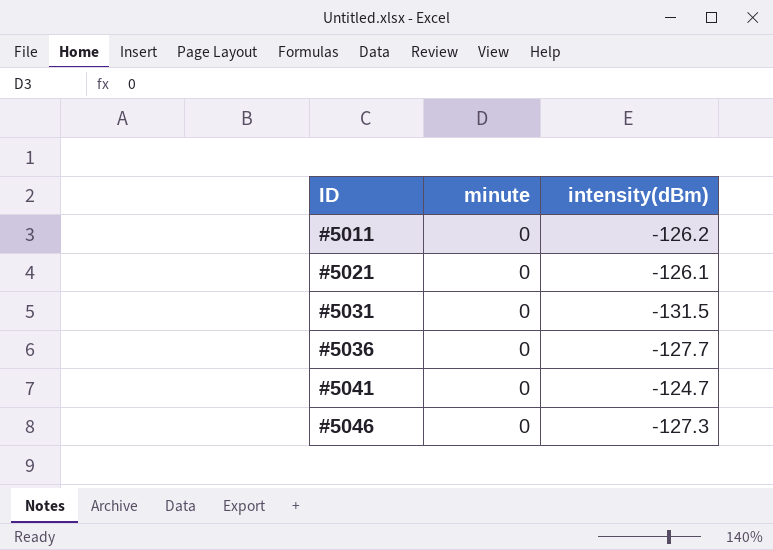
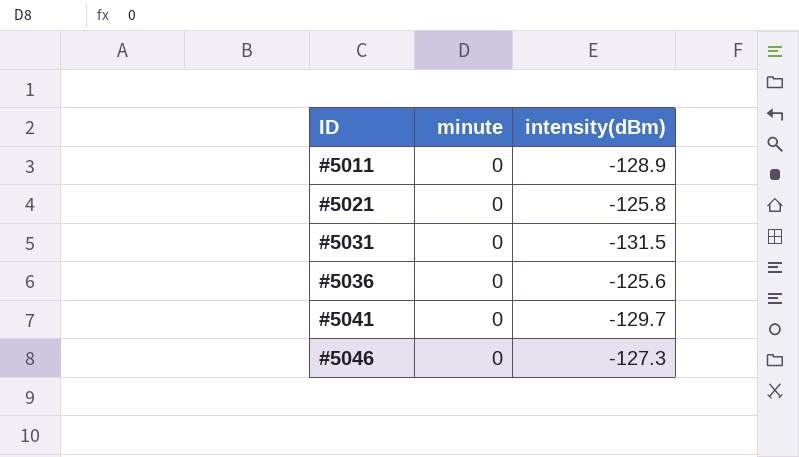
#5011 | intensity(dBm): -126.2 -> -128.9
#5021 | intensity(dBm): -126.1 -> -125.8
#5036 | intensity(dBm): -127.7 -> -125.6
#5041 | intensity(dBm): -124.7 -> -129.7

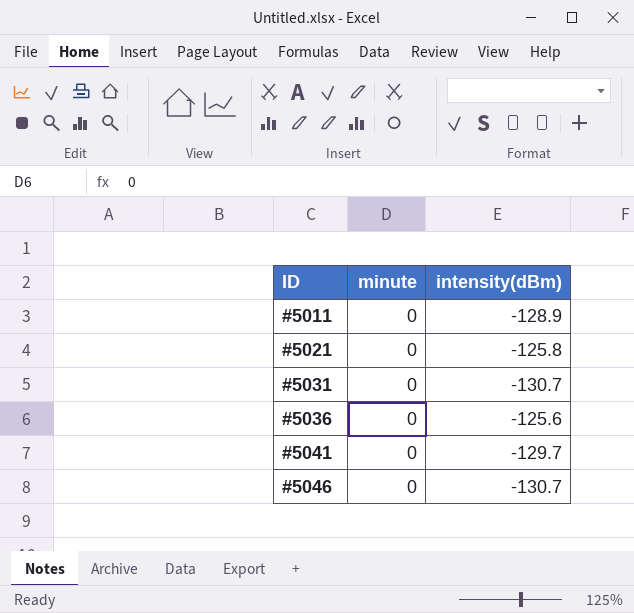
#5031 | intensity(dBm): -131.5 -> -130.7
#5046 | intensity(dBm): -127.3 -> -130.7

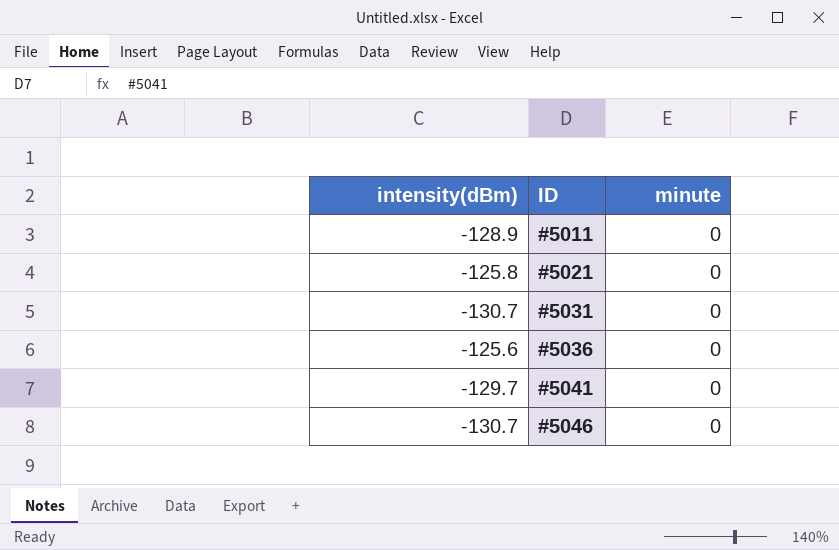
column intensity(dBm) | position: 3 -> 1

